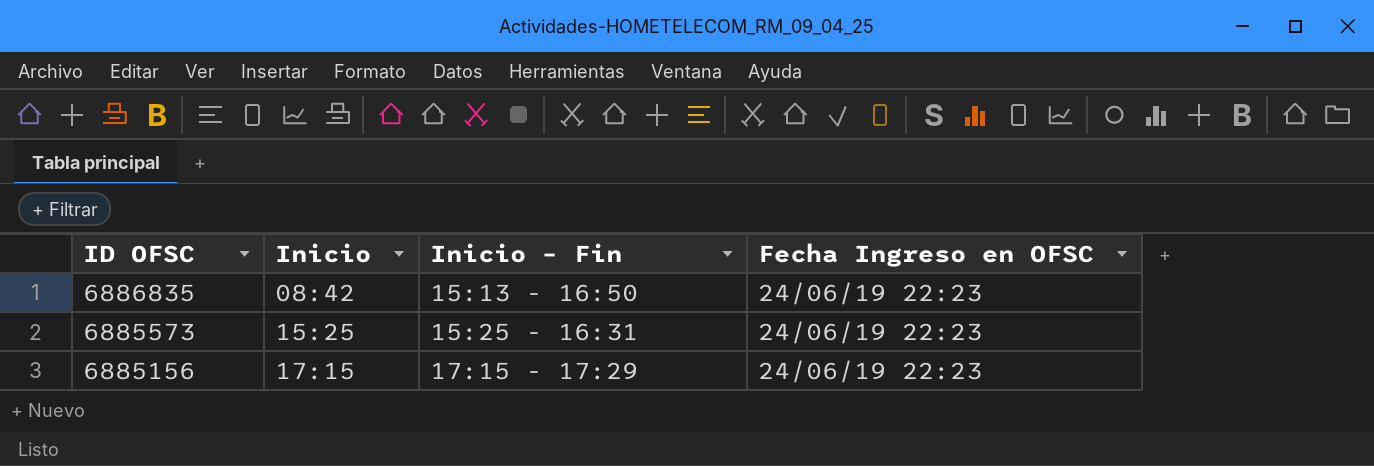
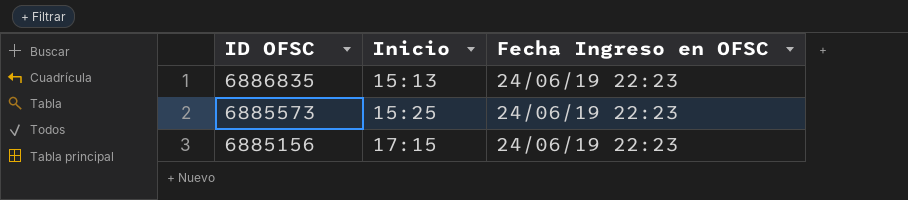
column Inicio – Fin | position: 3 -> none
6886835 | Inicio: 08:42 -> 15:13

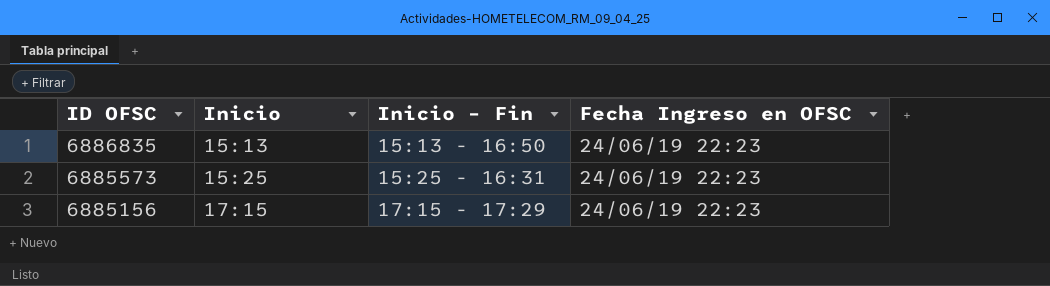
column Inicio – Fin | position: none -> 3

